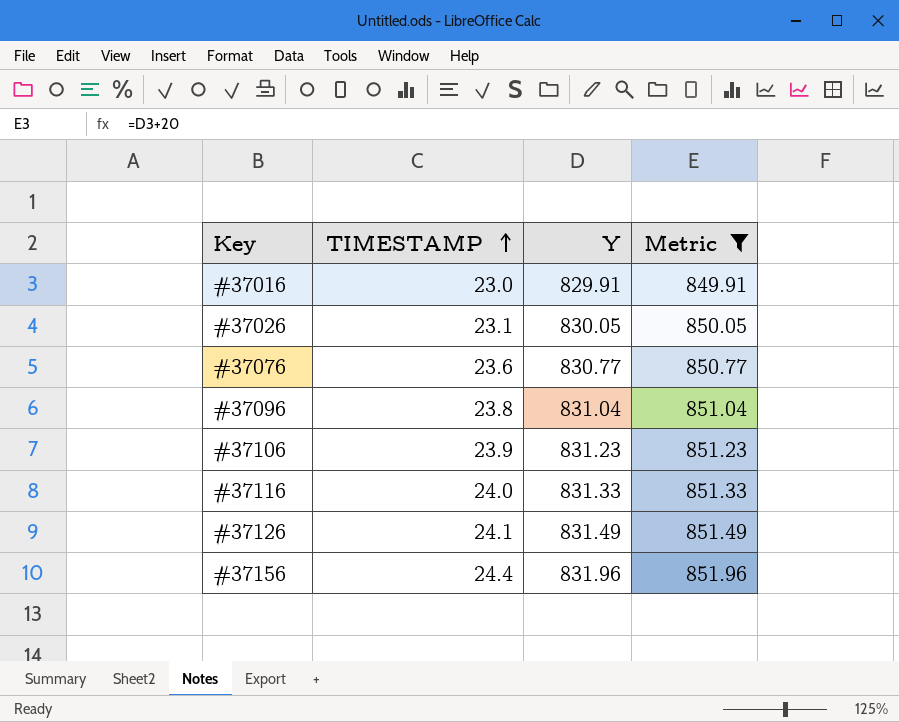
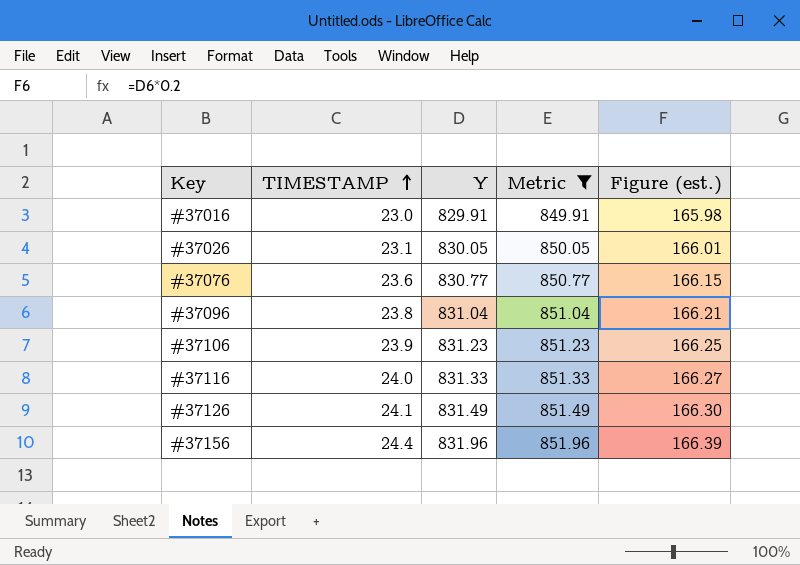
column Figure (est.) | formula: none -> [Y] * 0.2

